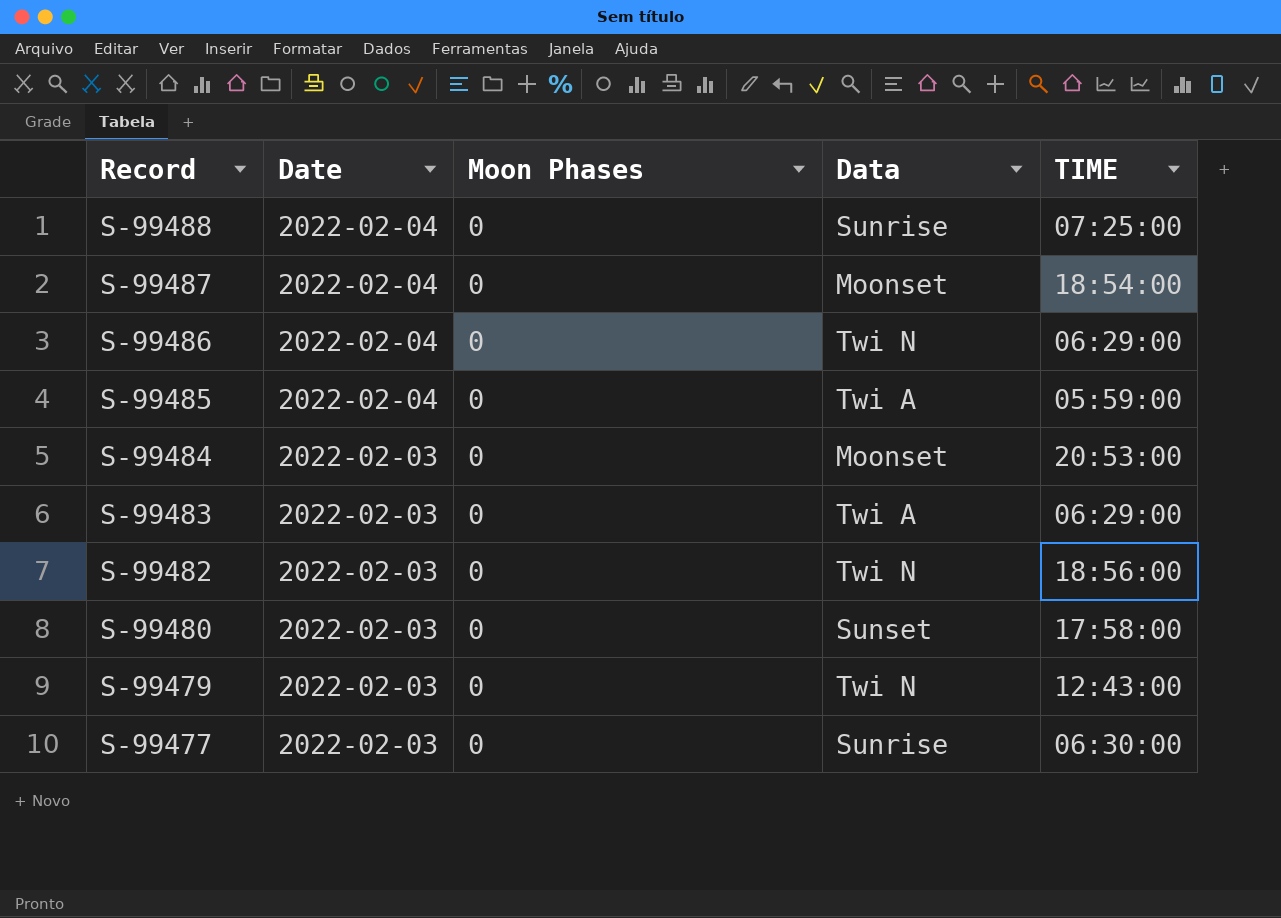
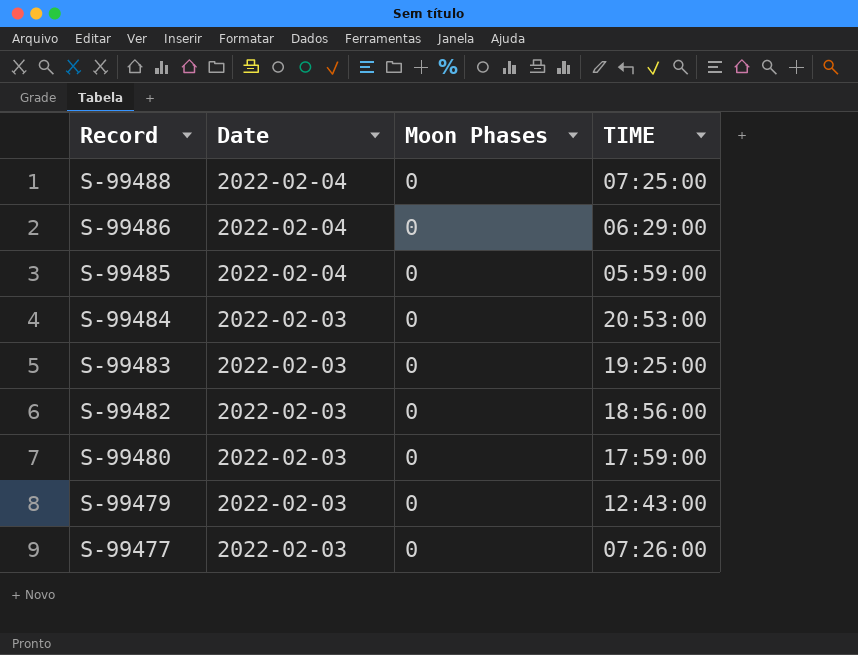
column Data | position: 4 -> none
row S-99487: 2022-02-04 | 0 | Moonset | 18:54:00 -> none
S-99483 | TIME: 06:29:00 -> 19:25:00
S-99480 | TIME: 17:58:00 -> 17:59:00
S-99477 | TIME: 06:30:00 -> 07:26:00

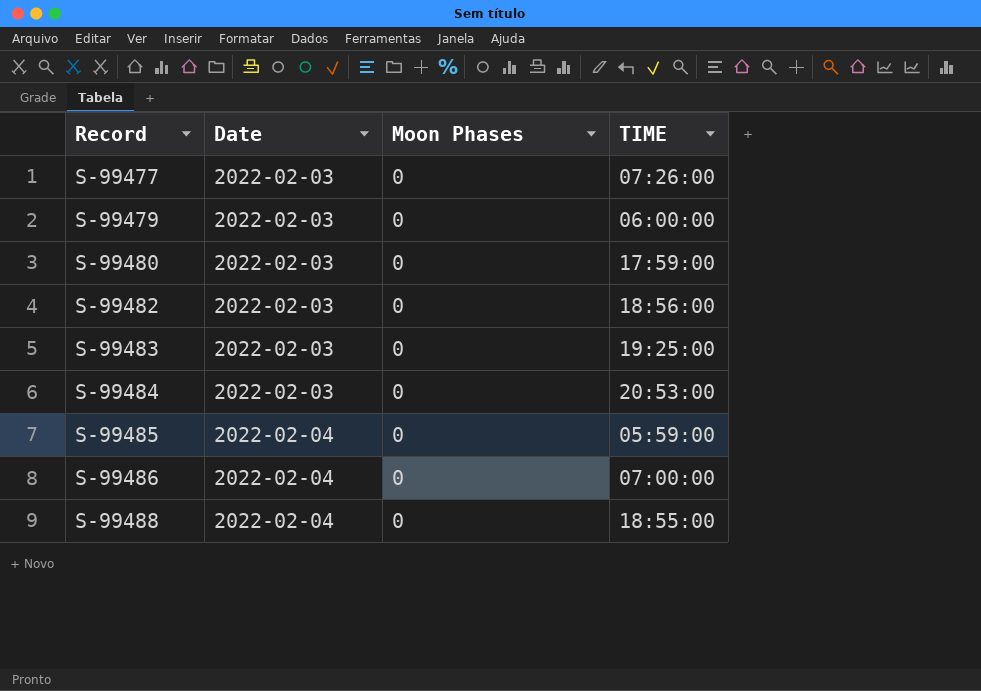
row order: Record descending -> Record ascending
S-99479 | TIME: 12:43:00 -> 06:00:00
S-99486 | TIME: 06:29:00 -> 07:00:00
S-99488 | TIME: 07:25:00 -> 18:55:00

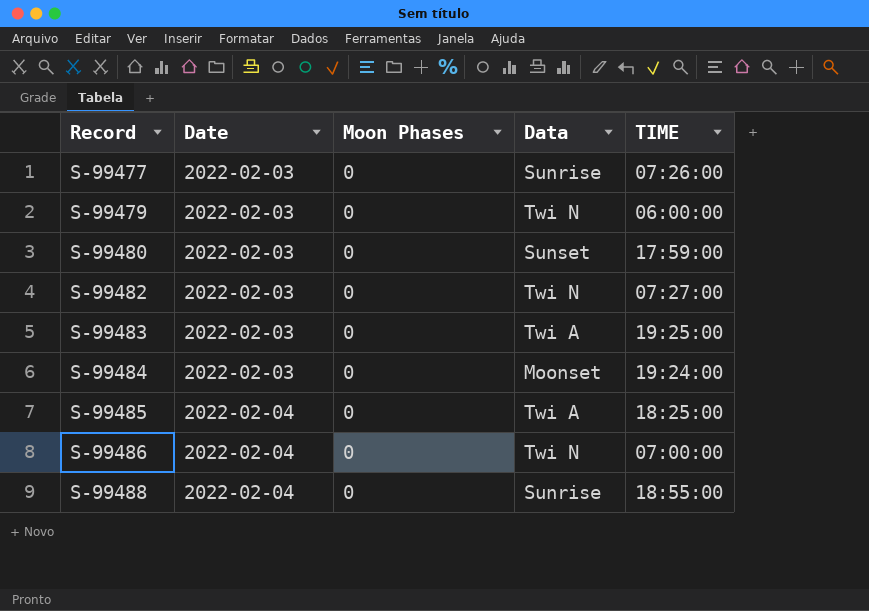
column Data | position: none -> 4
S-99482 | TIME: 18:56:00 -> 07:27:00
S-99484 | TIME: 20:53:00 -> 19:24:00
S-99485 | TIME: 05:59:00 -> 18:25:00

